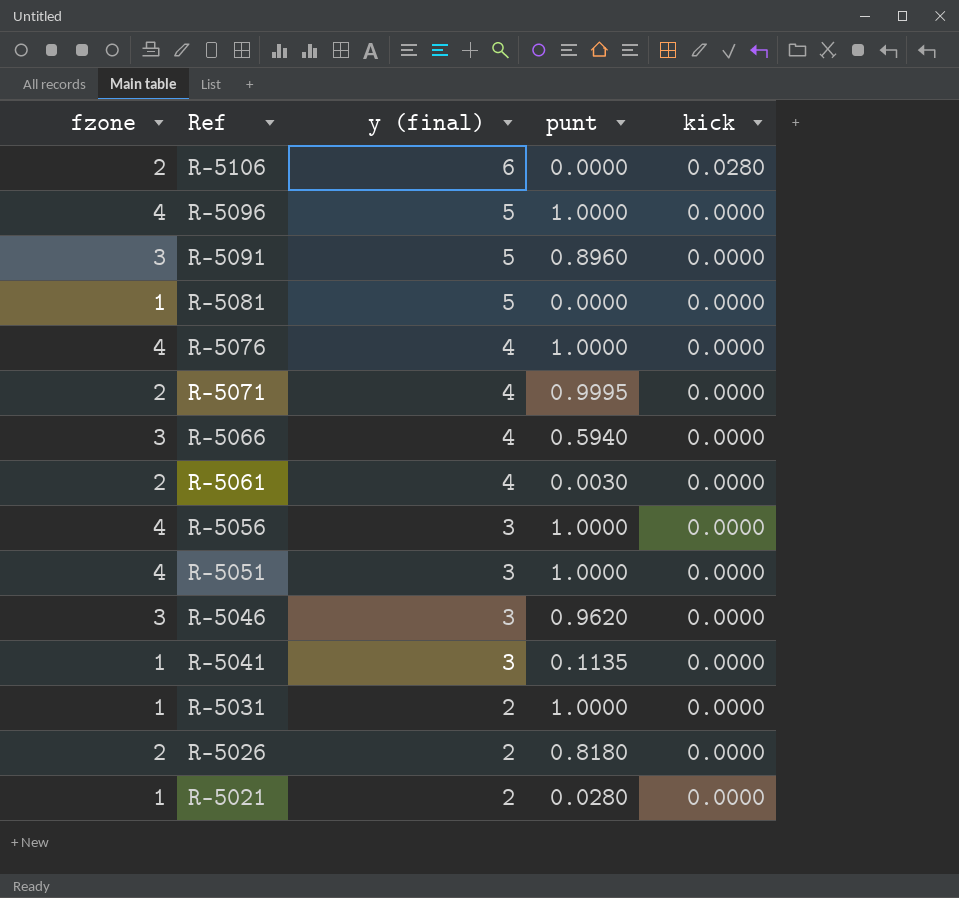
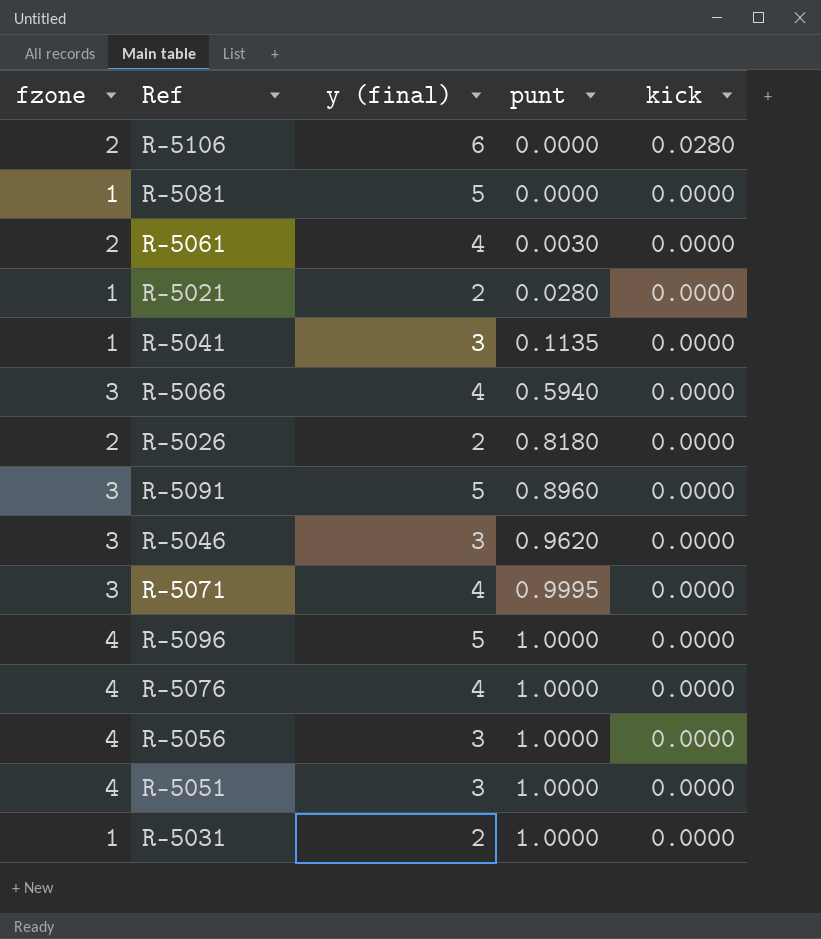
row order: Ref descending -> punt ascending
R-5071 | fzone: 2 -> 3

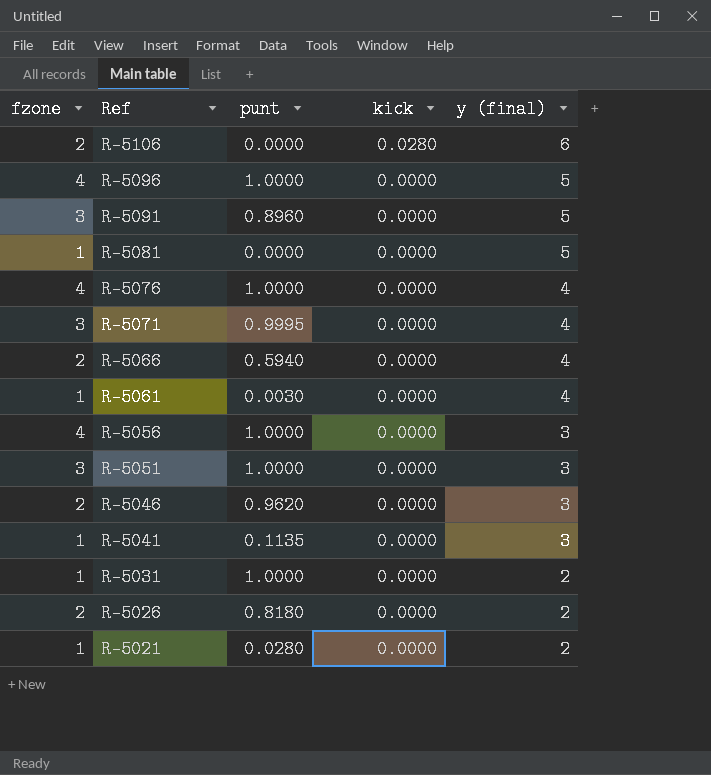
row order: punt ascending -> Ref descending
column y (final) | position: 3 -> 5
R-5066 | fzone: 3 -> 2
R-5061 | fzone: 2 -> 1
R-5051 | fzone: 4 -> 3
R-5046 | fzone: 3 -> 2

